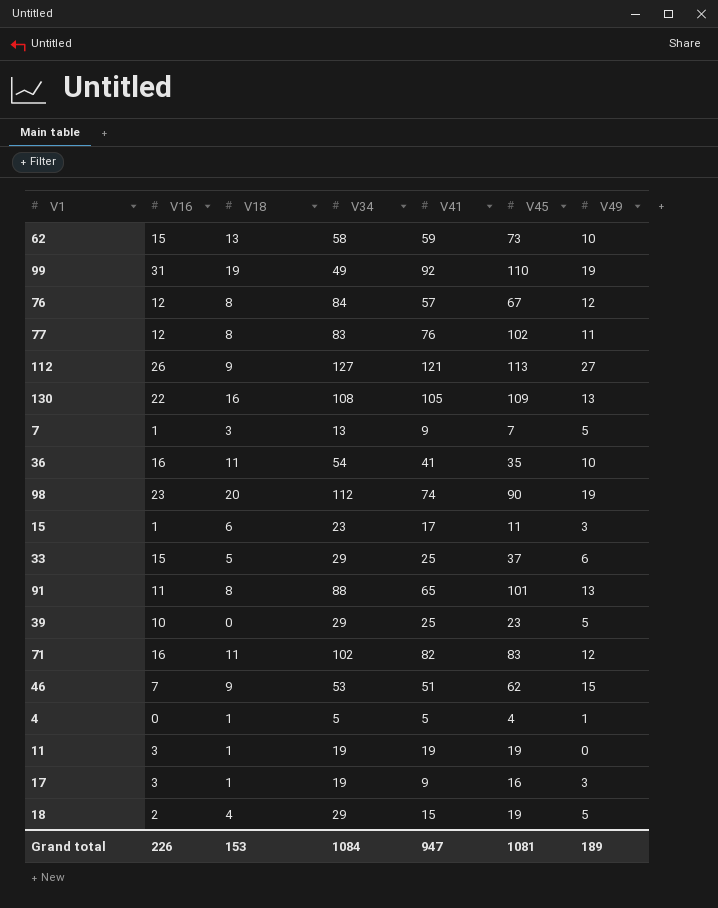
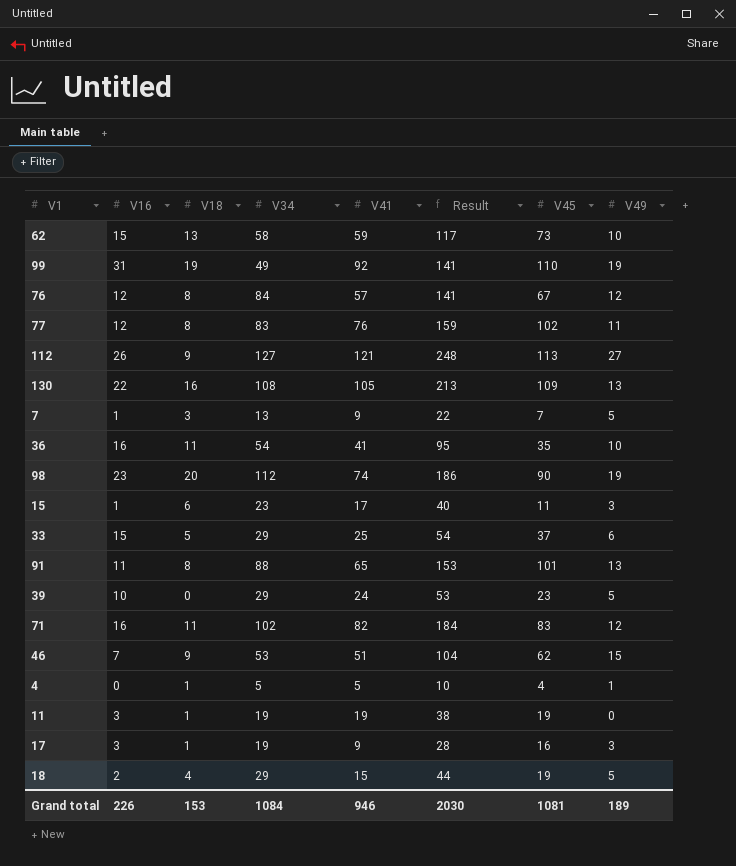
column Result | formula: none -> [V34] + [V41]
39 | V41: 25 -> 24
Grand total | V41: 947 -> 946

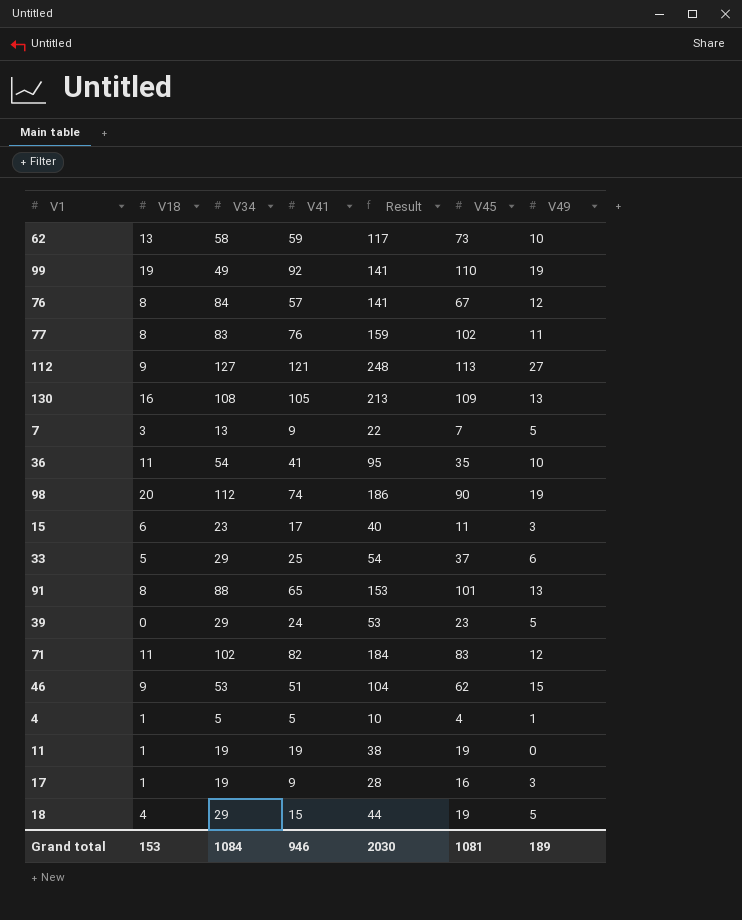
column V16 | position: 2 -> none

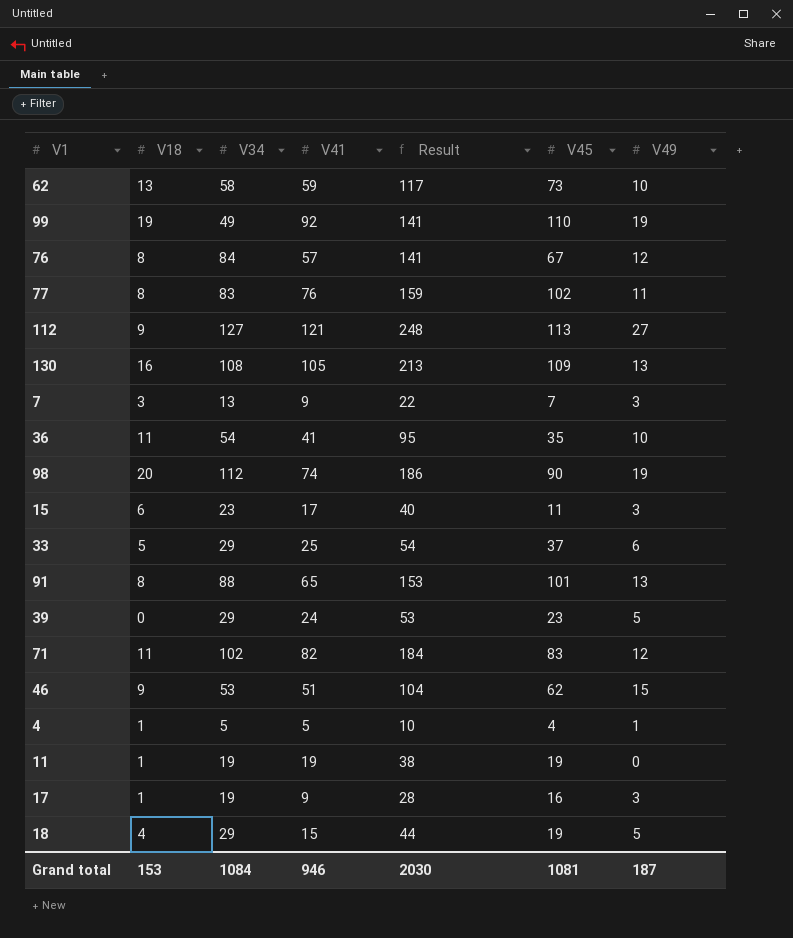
7 | V49: 5 -> 3
Grand total | V49: 189 -> 187

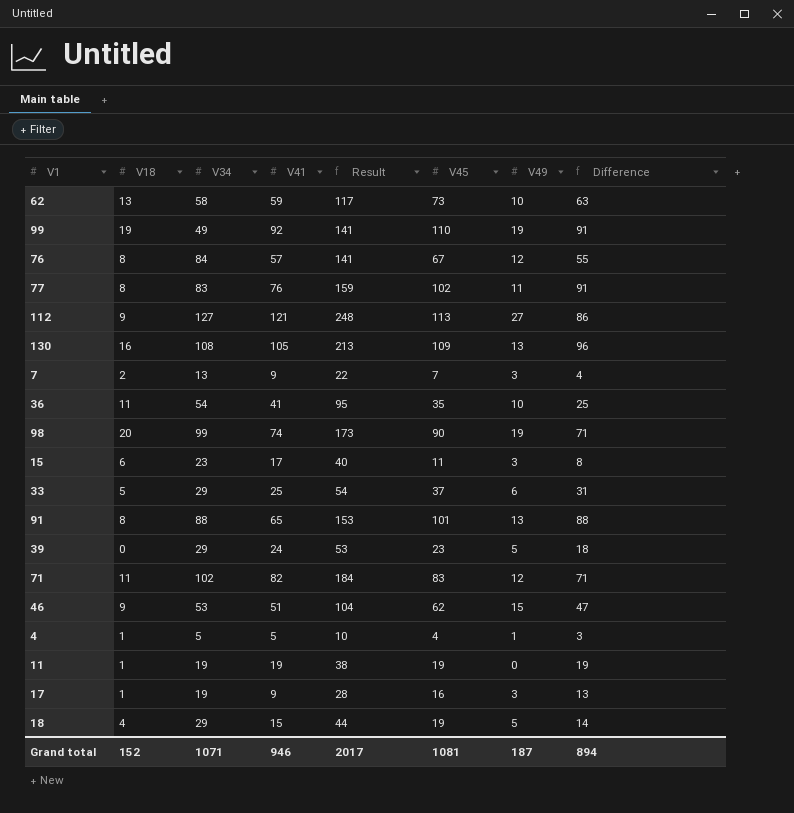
column Difference | formula: none -> [V45] - [V49]
7 | V18: 3 -> 2
98 | V34: 112 -> 99
98 | Result: 186 -> 173
Grand total | V18: 153 -> 152
Grand total | V34: 1084 -> 1071
Grand total | Result: 2030 -> 2017

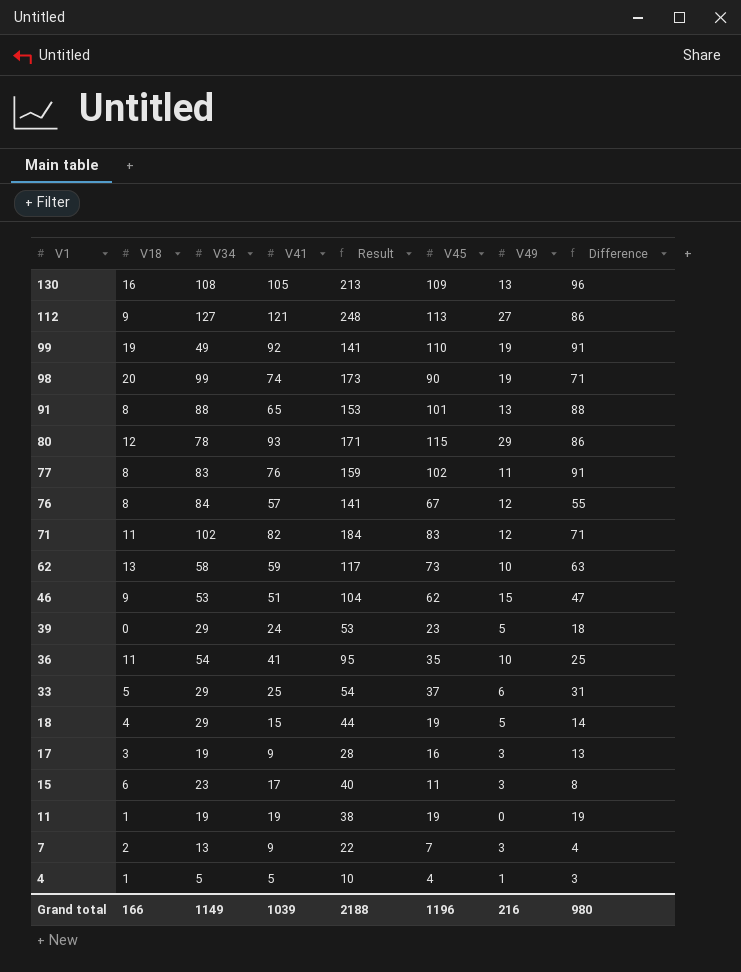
row order: none -> V1 descending
row 80: none -> 12 | 78 | 93 | 171 | 115 | 29 | 86
17 | V18: 1 -> 3
Grand total | V18: 152 -> 166
Grand total | V34: 1071 -> 1149
Grand total | V41: 946 -> 1039
Grand total | Result: 2017 -> 2188
Grand total | V45: 1081 -> 1196
Grand total | V49: 187 -> 216
Grand total | Difference: 894 -> 980

